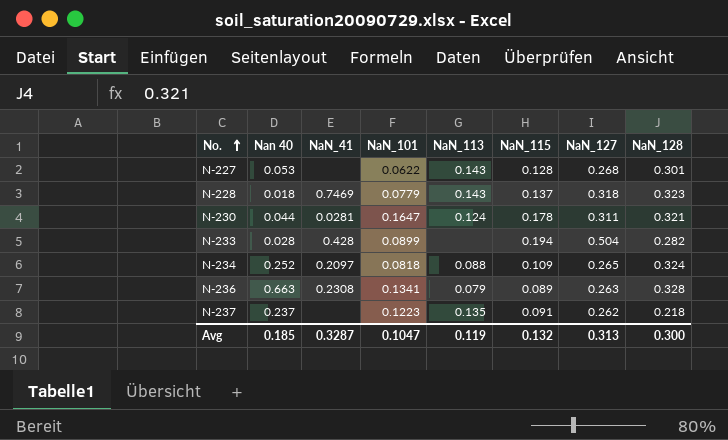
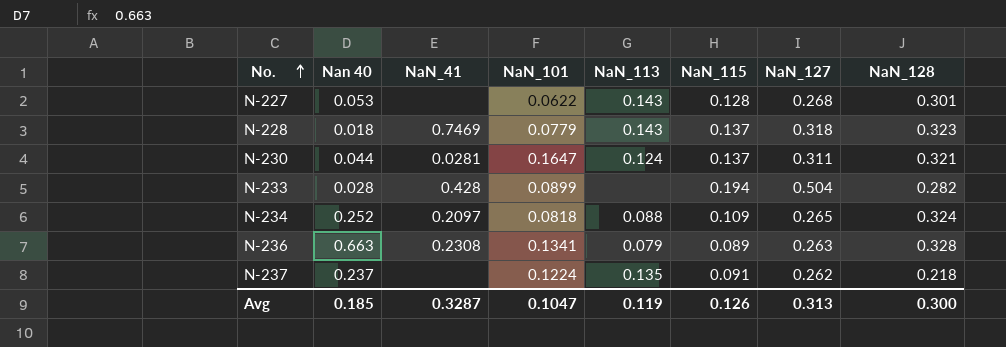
N-230 | NaN_115: 0.178 -> 0.137
N-237 | NaN_101: 0.1223 -> 0.1224
Avg | NaN_115: 0.132 -> 0.126

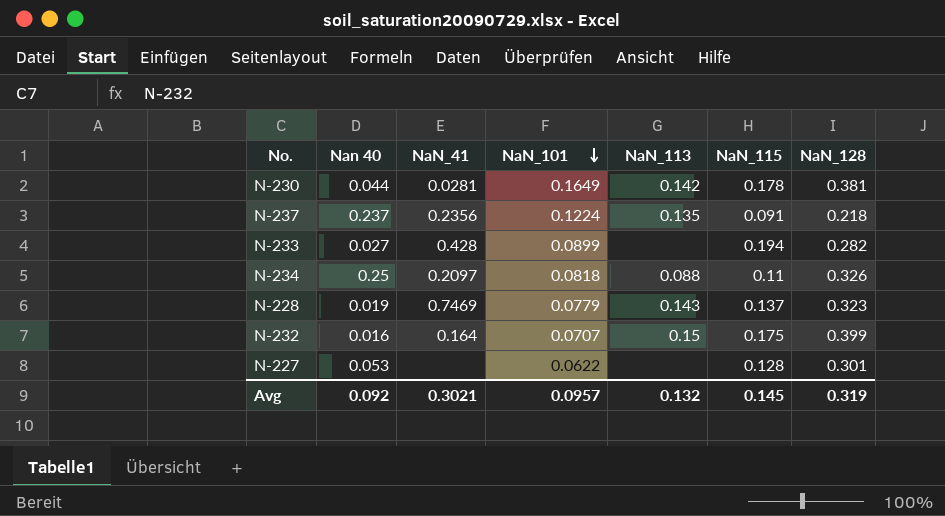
row order: No. ascending -> NaN_101 descending
column NaN_127 | position: 7 -> none
row N-236: 0.663 | 0.2308 | 0.1341 | 0.079 | 0.089 | 0.263 | 0.328 -> none
N-230 | NaN_101: 0.1647 -> 0.1649
N-230 | NaN_113: 0.124 -> 0.142
N-230 | NaN_115: 0.137 -> 0.178
N-230 | NaN_128: 0.321 -> 0.381
N-237 | NaN_41: none -> 0.2356
N-233 | Nan 40: 0.028 -> 0.027
N-234 | Nan 40: 0.252 -> 0.25
N-234 | NaN_115: 0.109 -> 0.11
N-234 | NaN_128: 0.324 -> 0.326
N-228 | Nan 40: 0.018 -> 0.019
row N-232: none -> 0.016 | 0.164 | 0.0707 | 0.15 | 0.175 | 0.399
N-227 | NaN_113: 0.143 -> none
Avg | Nan 40: 0.185 -> 0.092
Avg | NaN_41: 0.3287 -> 0.3021
Avg | NaN_101: 0.1047 -> 0.0957
Avg | NaN_113: 0.119 -> 0.132
Avg | NaN_115: 0.126 -> 0.145
Avg | NaN_128: 0.300 -> 0.319

